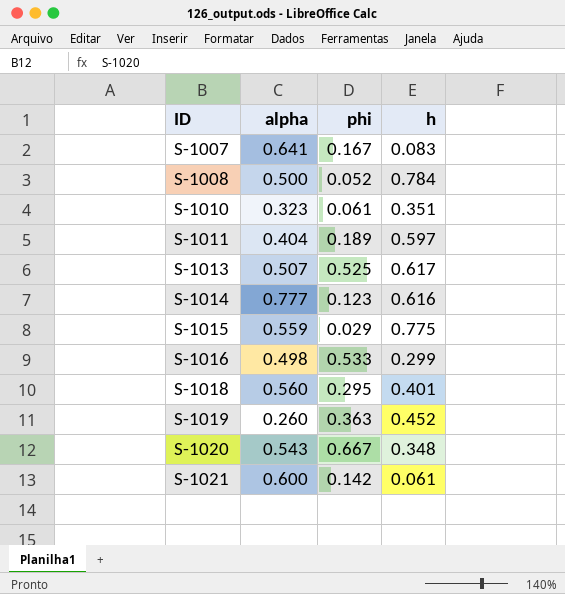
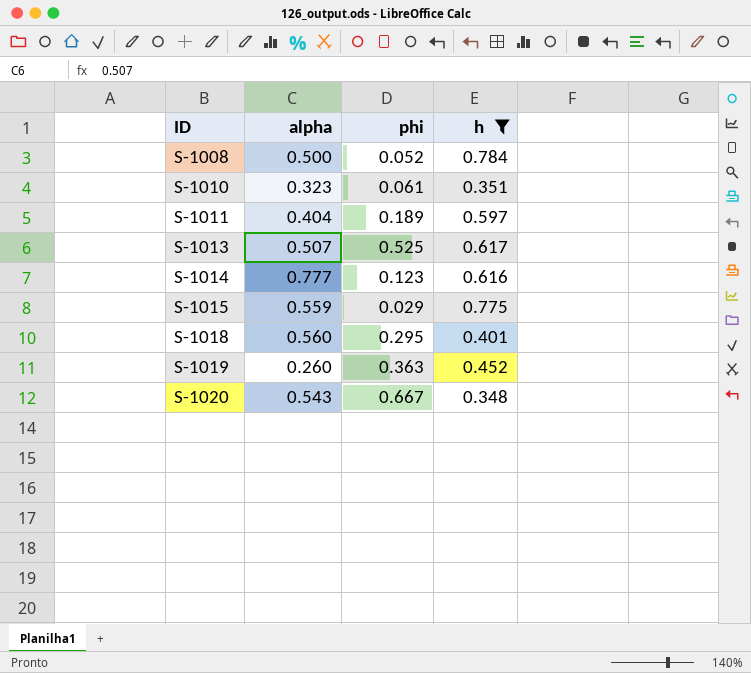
filter: none -> h >= 0.348

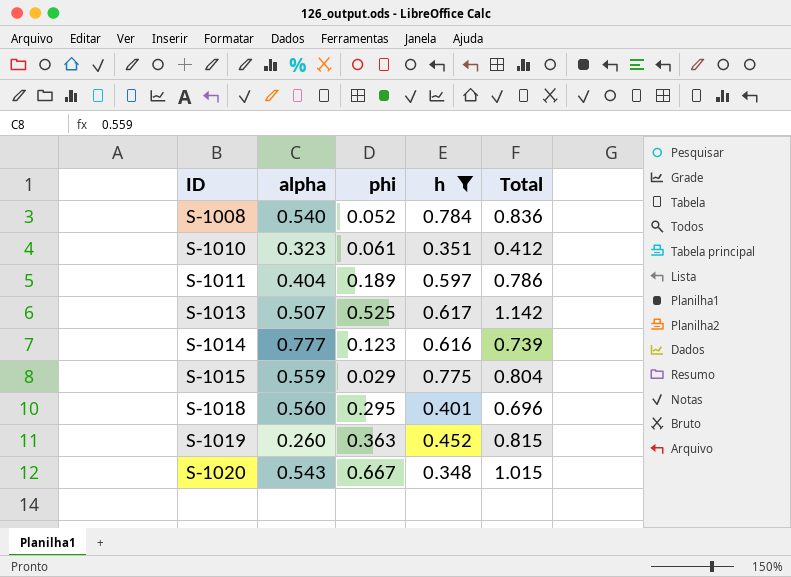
column Total | formula: none -> [phi] + [h]
S-1008 | alpha: 0.500 -> 0.540

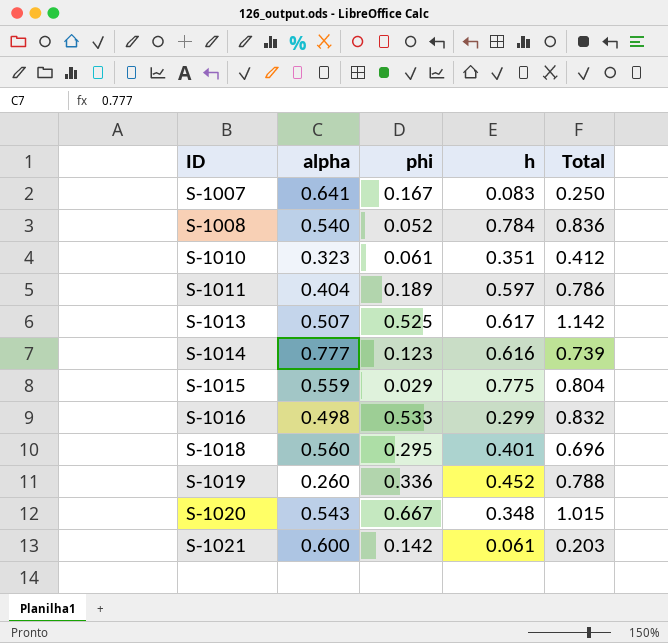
filter: h >= 0.348 -> none
S-1019 | phi: 0.363 -> 0.336
S-1019 | Total: 0.815 -> 0.788

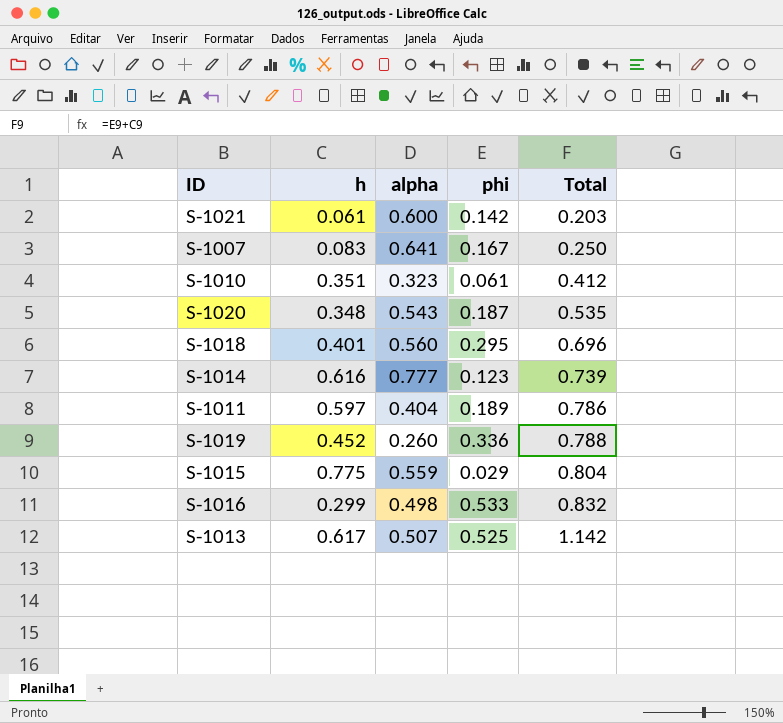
row order: ID ascending -> Total ascending
column h | position: 4 -> 2
row S-1008: 0.540 | 0.052 | 0.784 | 0.836 -> none
S-1020 | phi: 0.667 -> 0.187
S-1020 | Total: 1.015 -> 0.535

